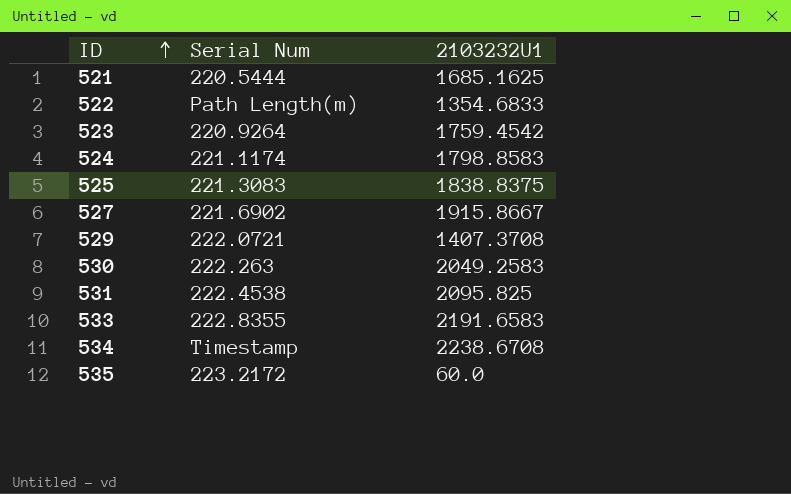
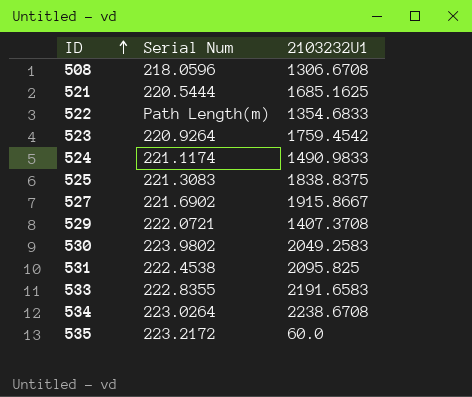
row 508: none -> 218.0596 | 1306.6708
524 | 2103232U1: 1798.8583 -> 1490.9833
530 | Serial Num: 222.263 -> 223.9802
534 | Serial Num: Timestamp -> 223.0264

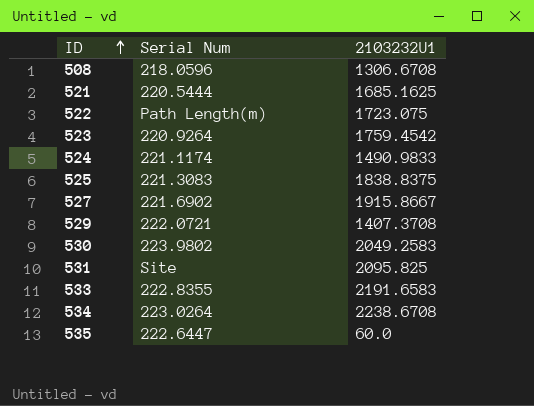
522 | 2103232U1: 1354.6833 -> 1723.075
531 | Serial Num: 222.4538 -> Site
535 | Serial Num: 223.2172 -> 222.6447

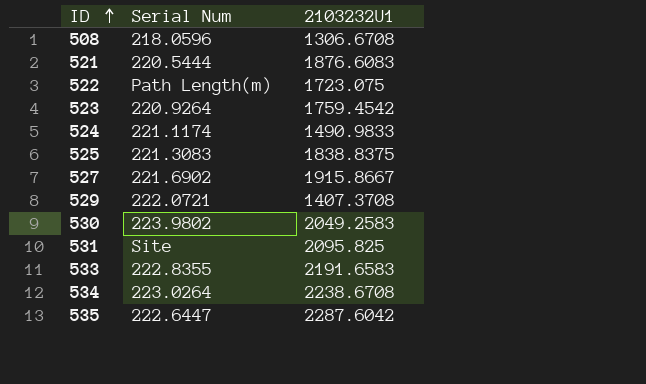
521 | 2103232U1: 1685.1625 -> 1876.6083
535 | 2103232U1: 60.0 -> 2287.6042

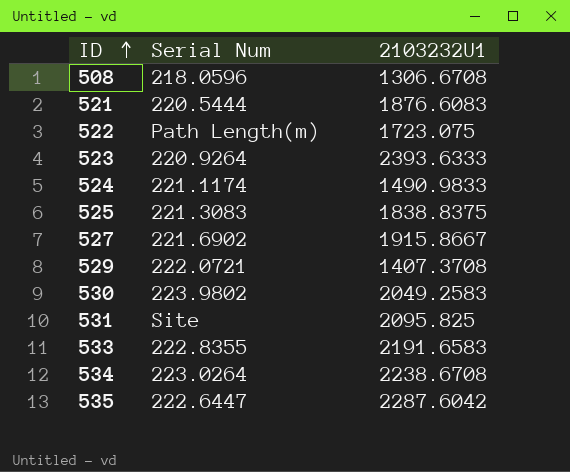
523 | 2103232U1: 1759.4542 -> 2393.6333

